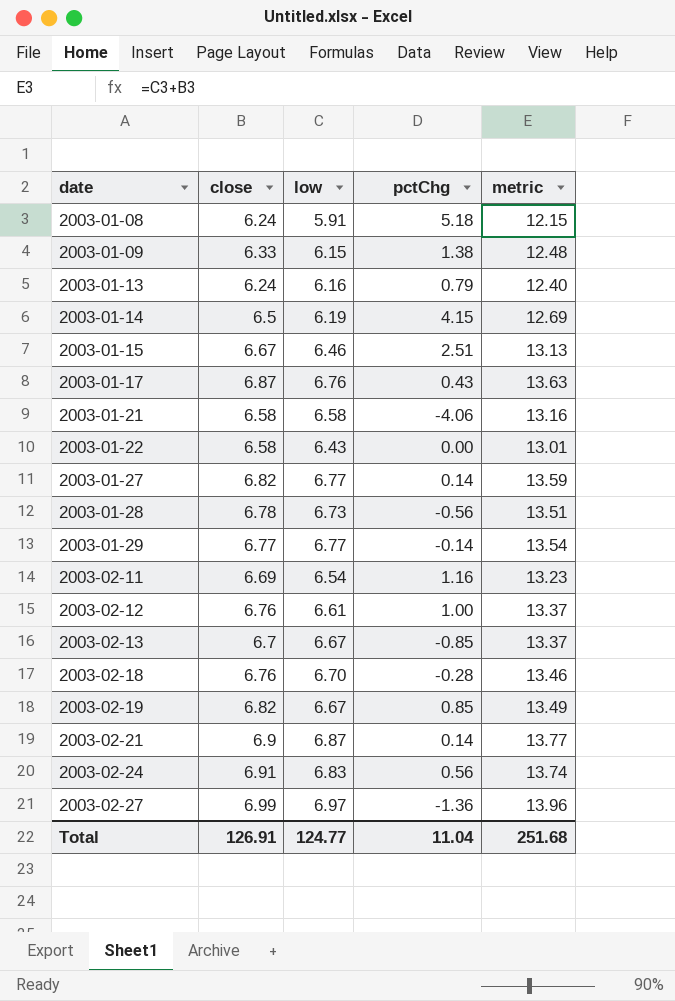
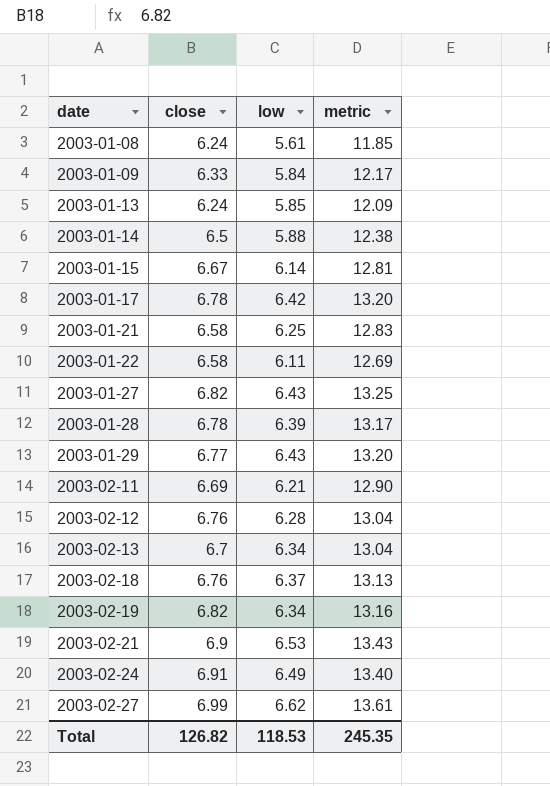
column pctChg | position: 4 -> none
2003-01-08 | low: 5.91 -> 5.61
2003-01-08 | metric: 12.15 -> 11.85
2003-01-09 | low: 6.15 -> 5.84
2003-01-09 | metric: 12.48 -> 12.17
2003-01-13 | low: 6.16 -> 5.85
2003-01-13 | metric: 12.40 -> 12.09
2003-01-14 | low: 6.19 -> 5.88
2003-01-14 | metric: 12.69 -> 12.38
2003-01-15 | low: 6.46 -> 6.14
2003-01-15 | metric: 13.13 -> 12.81
2003-01-17 | close: 6.87 -> 6.78
2003-01-17 | low: 6.76 -> 6.42
2003-01-17 | metric: 13.63 -> 13.20
2003-01-21 | low: 6.58 -> 6.25
2003-01-21 | metric: 13.16 -> 12.83
2003-01-22 | low: 6.43 -> 6.11
2003-01-22 | metric: 13.01 -> 12.69
2003-01-27 | low: 6.77 -> 6.43
2003-01-27 | metric: 13.59 -> 13.25
2003-01-28 | low: 6.73 -> 6.39
2003-01-28 | metric: 13.51 -> 13.17
2003-01-29 | low: 6.77 -> 6.43
2003-01-29 | metric: 13.54 -> 13.20
2003-02-11 | low: 6.54 -> 6.21
2003-02-11 | metric: 13.23 -> 12.90
2003-02-12 | low: 6.61 -> 6.28
2003-02-12 | metric: 13.37 -> 13.04
2003-02-13 | low: 6.67 -> 6.34
2003-02-13 | metric: 13.37 -> 13.04
2003-02-18 | low: 6.70 -> 6.37
2003-02-18 | metric: 13.46 -> 13.13
2003-02-19 | low: 6.67 -> 6.34
2003-02-19 | metric: 13.49 -> 13.16
2003-02-21 | low: 6.87 -> 6.53
2003-02-21 | metric: 13.77 -> 13.43
2003-02-24 | low: 6.83 -> 6.49
2003-02-24 | metric: 13.74 -> 13.40
2003-02-27 | low: 6.97 -> 6.62
2003-02-27 | metric: 13.96 -> 13.61
Total | close: 126.91 -> 126.82
Total | low: 124.77 -> 118.53
Total | metric: 251.68 -> 245.35

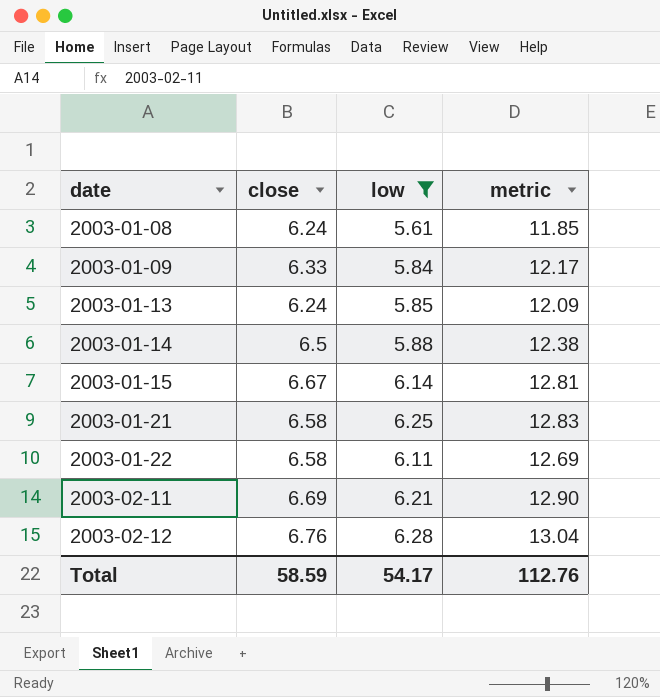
filter: none -> low <= 6.28
Total | close: 126.82 -> 58.59
Total | low: 118.53 -> 54.17
Total | metric: 245.35 -> 112.76

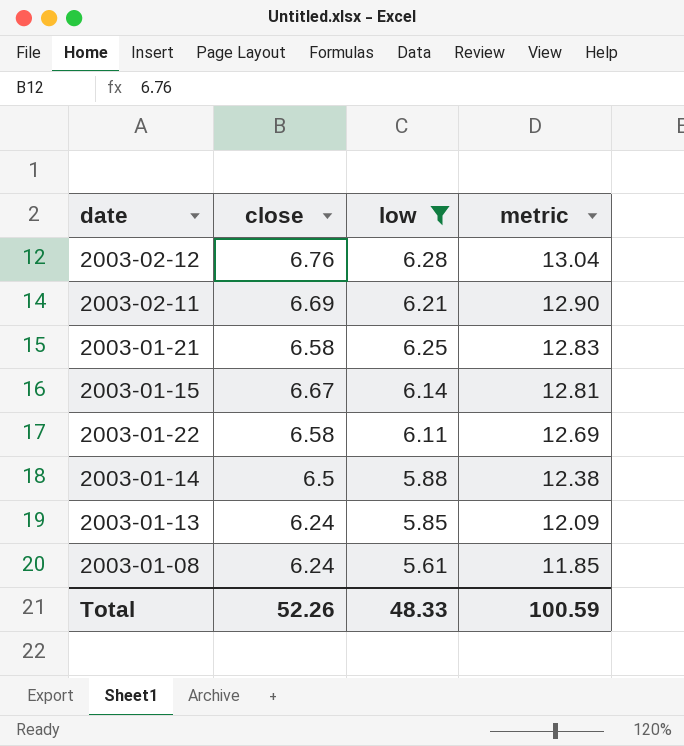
row order: date ascending -> metric descending
row 2003-01-09: 6.33 | 5.84 | 12.17 -> none
Total | close: 58.59 -> 52.26
Total | low: 54.17 -> 48.33
Total | metric: 112.76 -> 100.59

